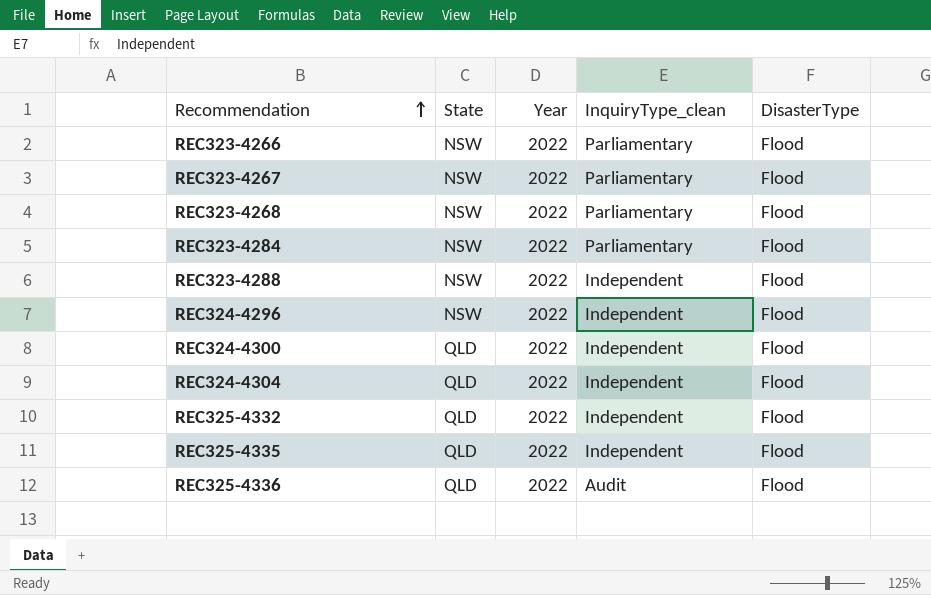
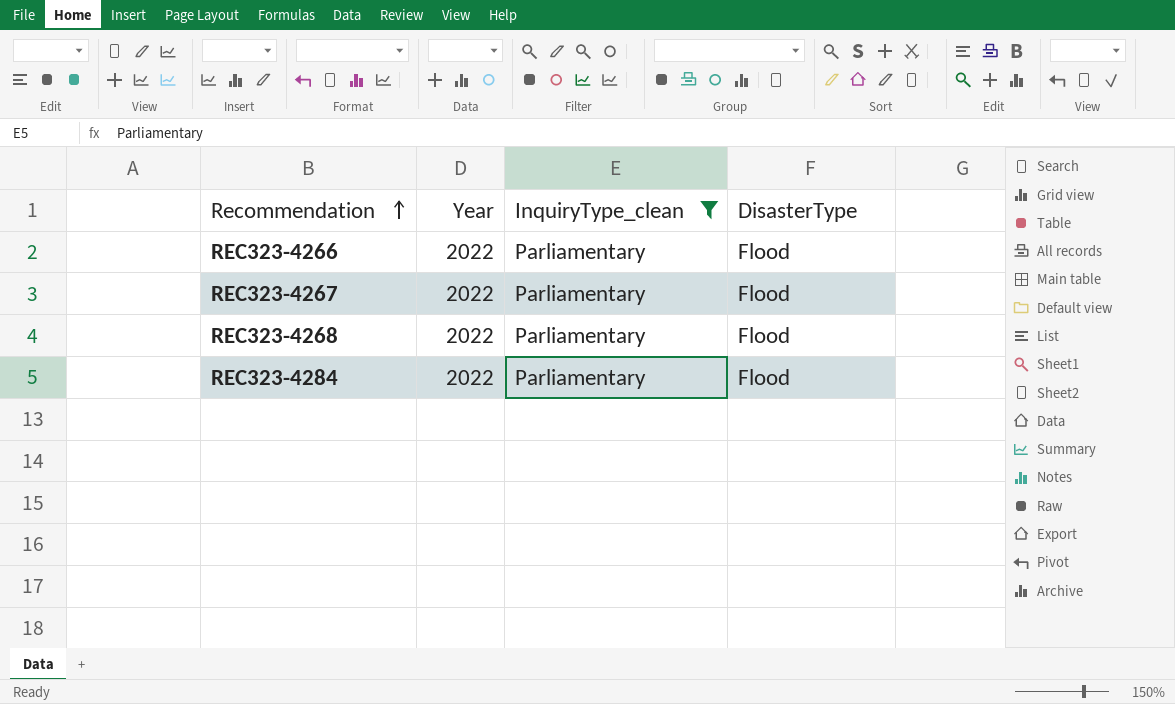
filter: none -> InquiryType_clean = Parliamentary
column State | position: 2 -> none

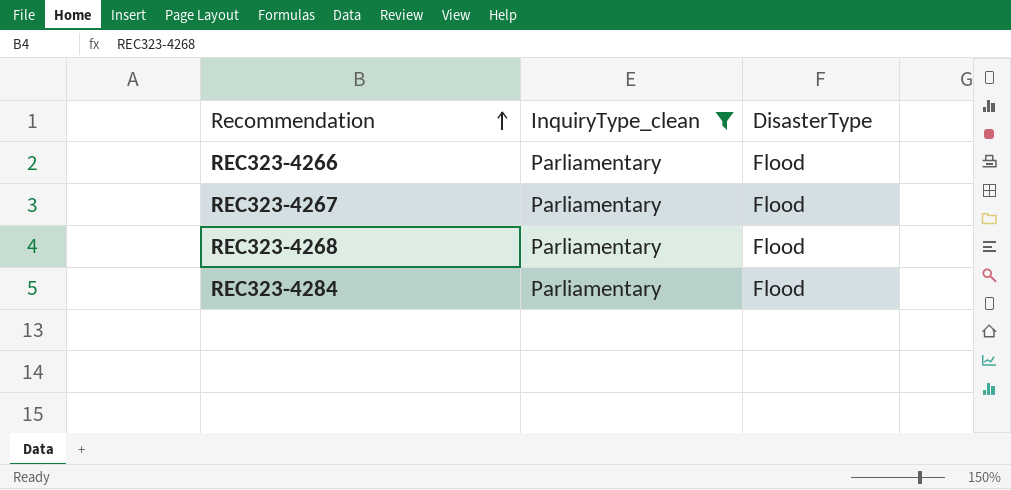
column Year | position: 2 -> none

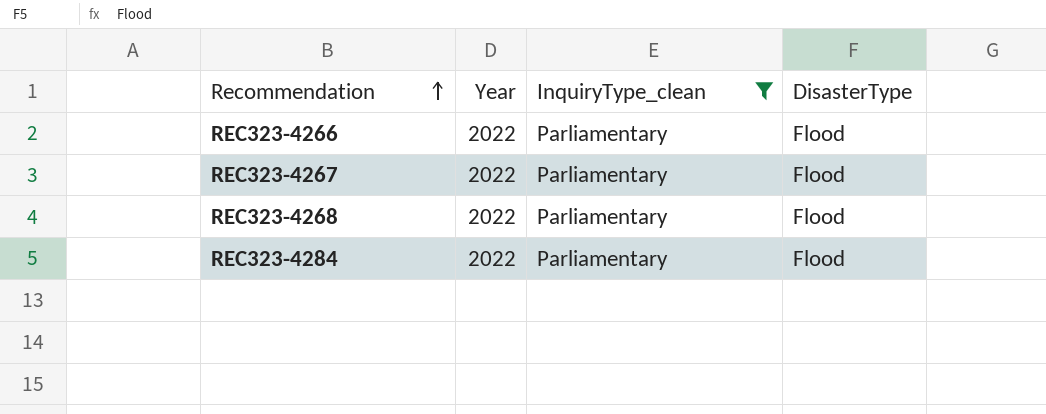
column Year | position: none -> 2

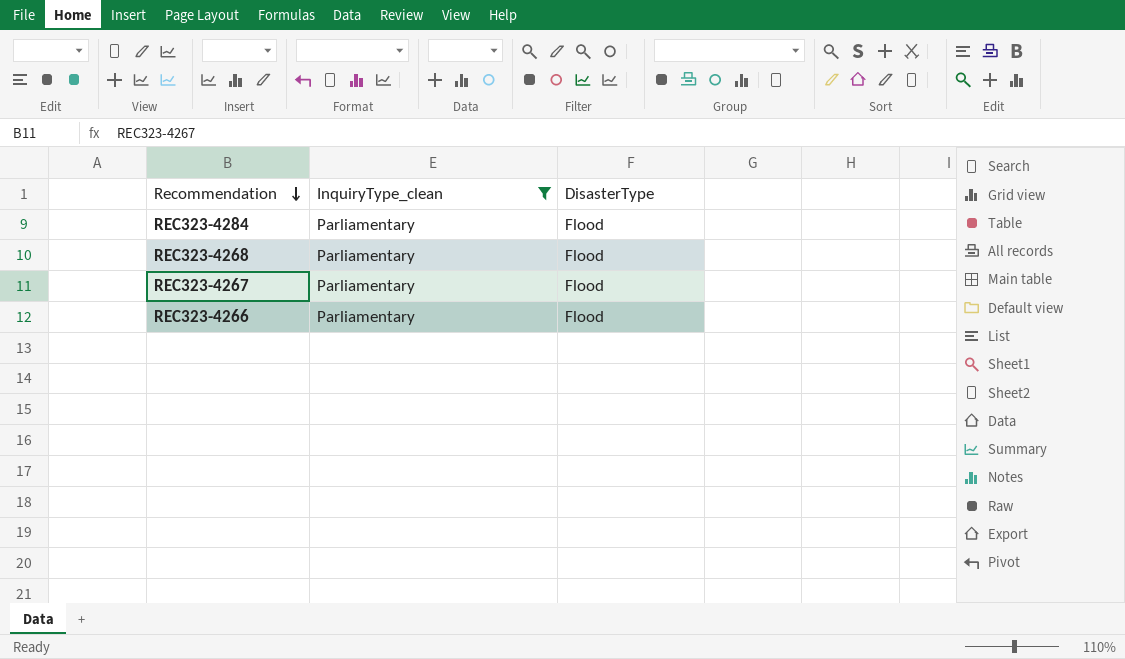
row order: Recommendation ascending -> Recommendation descending
column Year | position: 2 -> none

